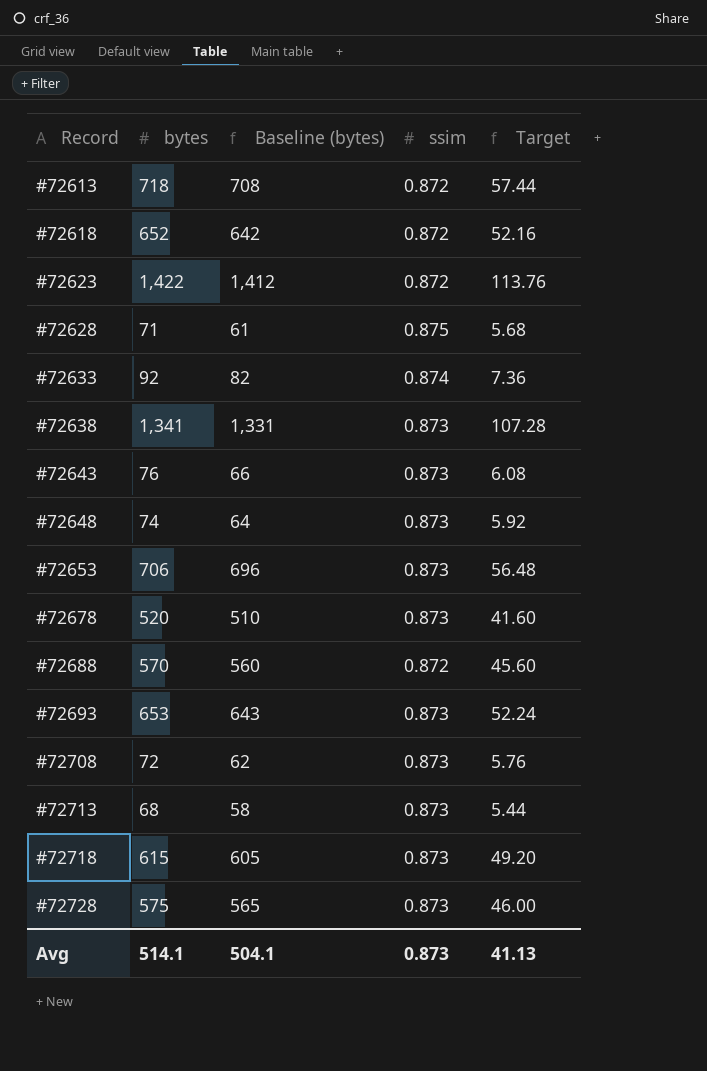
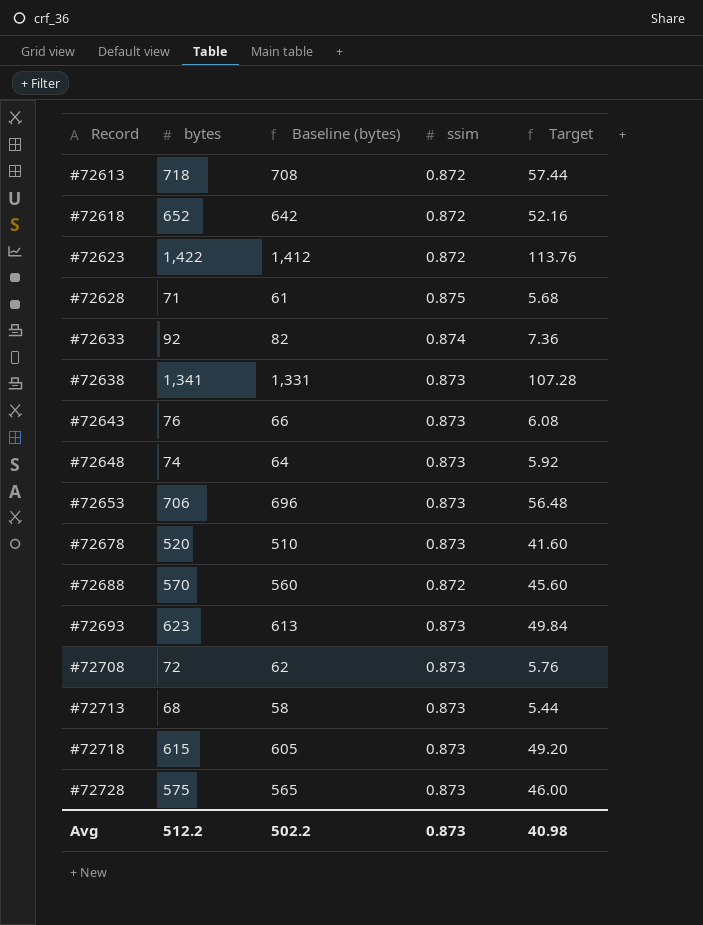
#72693 | bytes: 653 -> 623
#72693 | Baseline (bytes): 643 -> 613
#72693 | Target: 52.24 -> 49.84
Avg | bytes: 514.1 -> 512.2
Avg | Baseline (bytes): 504.1 -> 502.2
Avg | Target: 41.13 -> 40.98

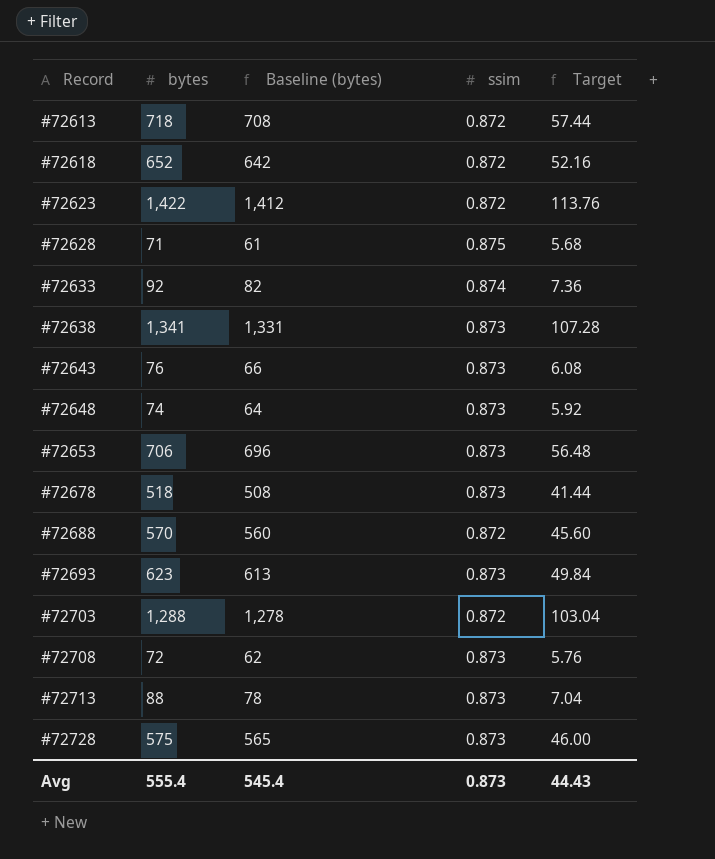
row #72718: 615 | 605 | 0.873 | 49.20 -> none
#72678 | bytes: 520 -> 518
#72678 | Baseline (bytes): 510 -> 508
#72678 | Target: 41.60 -> 41.44
row #72703: none -> 1,288 | 1,278 | 0.872 | 103.04
#72713 | bytes: 68 -> 88
#72713 | Baseline (bytes): 58 -> 78
#72713 | Target: 5.44 -> 7.04
Avg | bytes: 512.2 -> 555.4
Avg | Baseline (bytes): 502.2 -> 545.4
Avg | Target: 40.98 -> 44.43

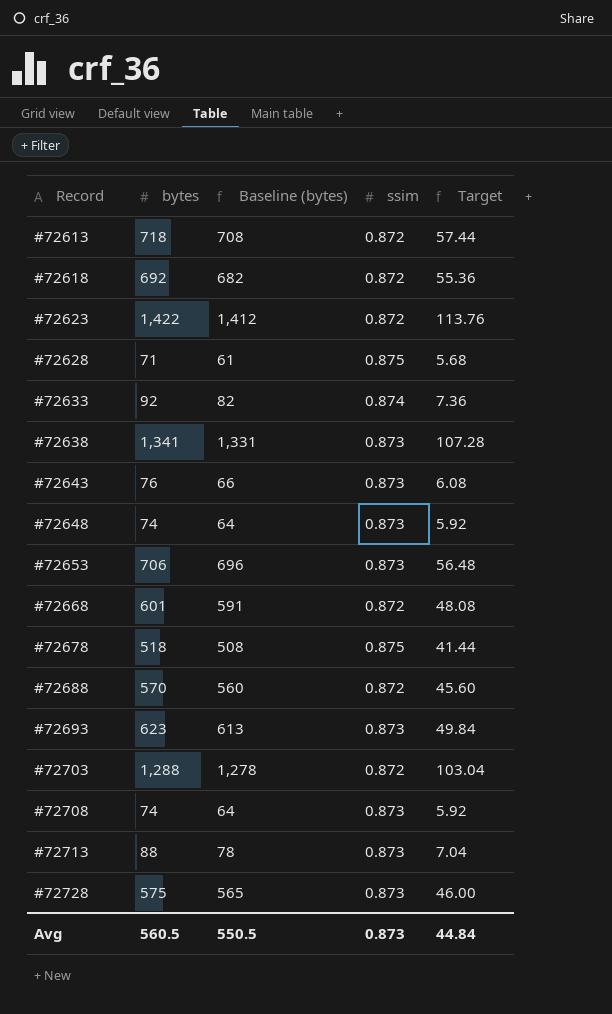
#72618 | bytes: 652 -> 692
#72618 | Baseline (bytes): 642 -> 682
#72618 | Target: 52.16 -> 55.36
row #72668: none -> 601 | 591 | 0.872 | 48.08
#72678 | ssim: 0.873 -> 0.875
#72708 | bytes: 72 -> 74
#72708 | Baseline (bytes): 62 -> 64
#72708 | Target: 5.76 -> 5.92
Avg | bytes: 555.4 -> 560.5
Avg | Baseline (bytes): 545.4 -> 550.5
Avg | Target: 44.43 -> 44.84

